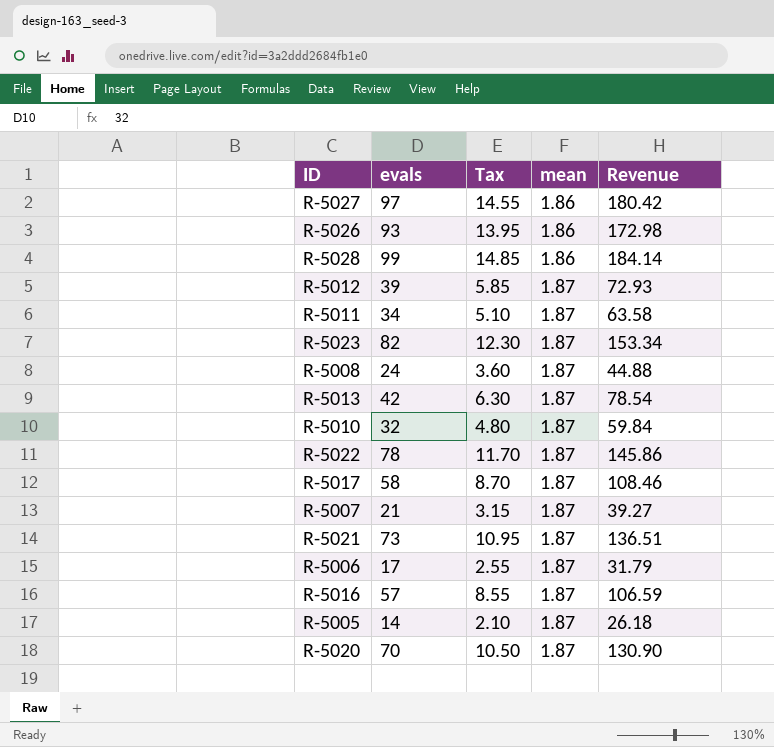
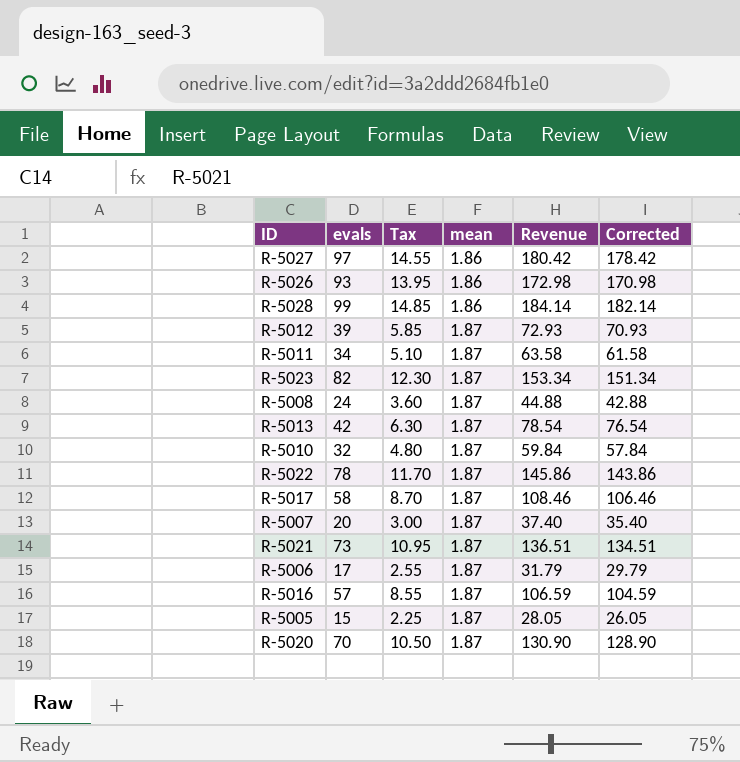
column Corrected | formula: none -> [Revenue] - 2
R-5007 | evals: 21 -> 20
R-5007 | Tax: 3.15 -> 3.00
R-5007 | Revenue: 39.27 -> 37.40
R-5005 | evals: 14 -> 15
R-5005 | Tax: 2.10 -> 2.25
R-5005 | Revenue: 26.18 -> 28.05

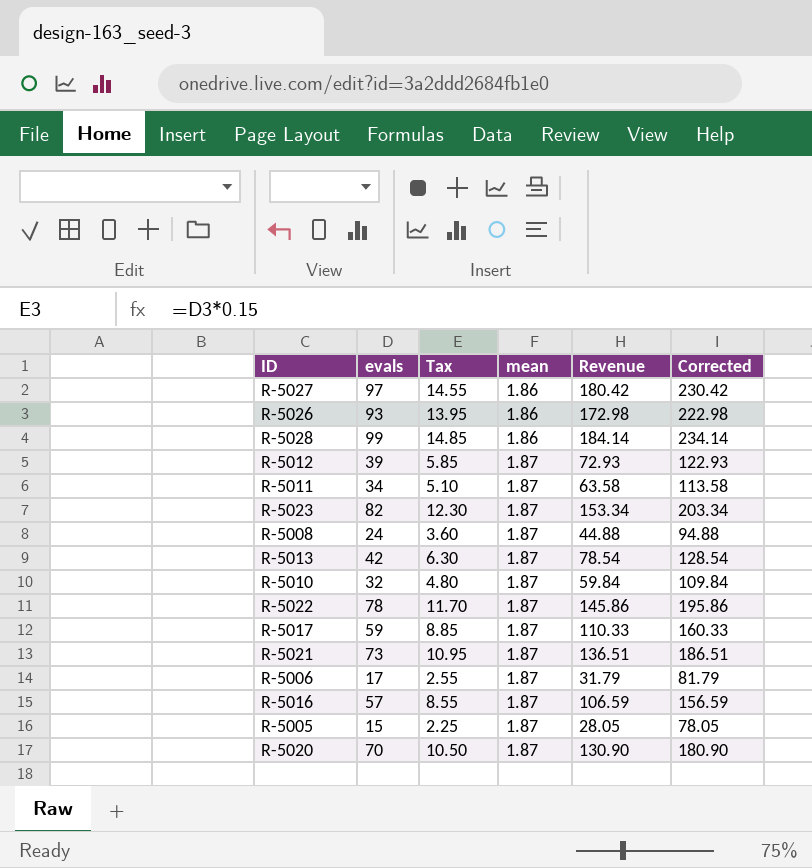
column Corrected | formula: [Revenue] - 2 -> [Revenue] + 50
row R-5007: 20 | 3.00 | 1.87 | 37.40 | 35.40 -> none
R-5017 | evals: 58 -> 59
R-5017 | Tax: 8.70 -> 8.85
R-5017 | Revenue: 108.46 -> 110.33

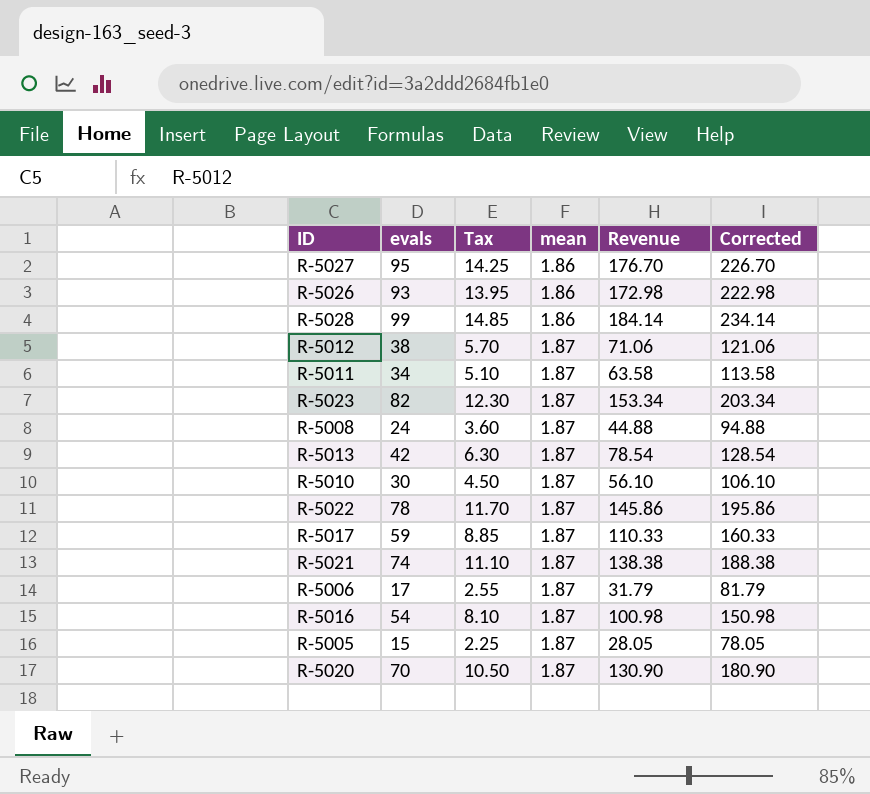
R-5027 | evals: 97 -> 95
R-5027 | Tax: 14.55 -> 14.25
R-5027 | Revenue: 180.42 -> 176.70
R-5027 | Corrected: 230.42 -> 226.70
R-5012 | evals: 39 -> 38
R-5012 | Tax: 5.85 -> 5.70
R-5012 | Revenue: 72.93 -> 71.06
R-5012 | Corrected: 122.93 -> 121.06
R-5010 | evals: 32 -> 30
R-5010 | Tax: 4.80 -> 4.50
R-5010 | Revenue: 59.84 -> 56.10
R-5010 | Corrected: 109.84 -> 106.10
R-5021 | evals: 73 -> 74
R-5021 | Tax: 10.95 -> 11.10
R-5021 | Revenue: 136.51 -> 138.38
R-5021 | Corrected: 186.51 -> 188.38
R-5016 | evals: 57 -> 54
R-5016 | Tax: 8.55 -> 8.10
R-5016 | Revenue: 106.59 -> 100.98
R-5016 | Corrected: 156.59 -> 150.98

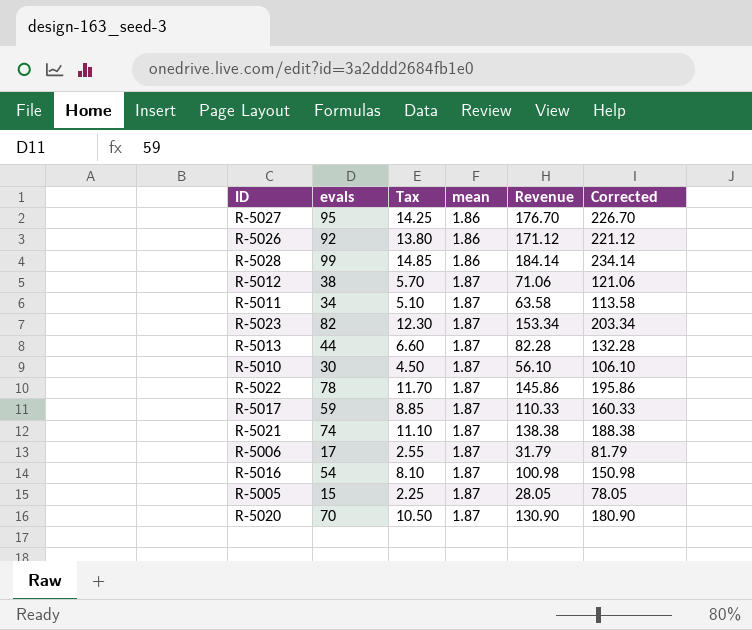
row R-5008: 24 | 3.60 | 1.87 | 44.88 | 94.88 -> none
R-5026 | evals: 93 -> 92
R-5026 | Tax: 13.95 -> 13.80
R-5026 | Revenue: 172.98 -> 171.12
R-5026 | Corrected: 222.98 -> 221.12
R-5013 | evals: 42 -> 44
R-5013 | Tax: 6.30 -> 6.60
R-5013 | Revenue: 78.54 -> 82.28
R-5013 | Corrected: 128.54 -> 132.28

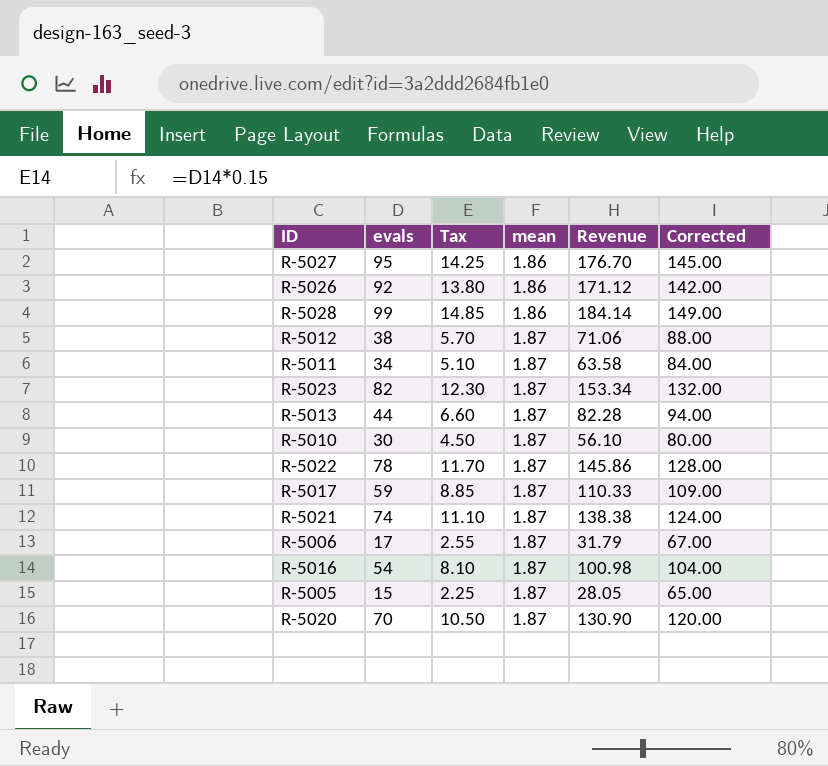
column Corrected | formula: [Revenue] + 50 -> [evals] + 50

